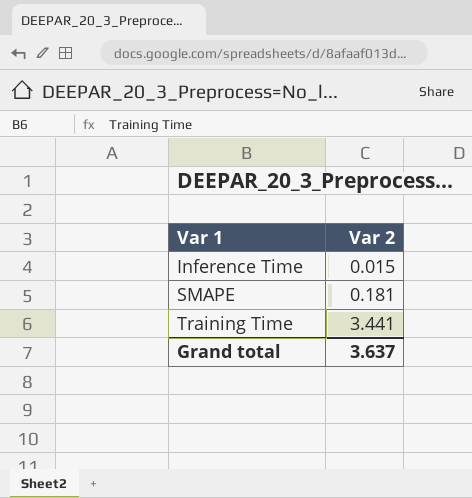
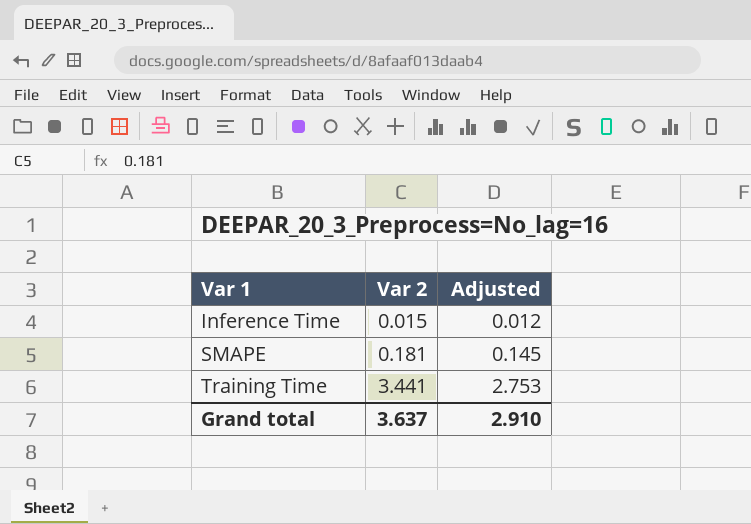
column Adjusted | formula: none -> [Var 2] * 0.8

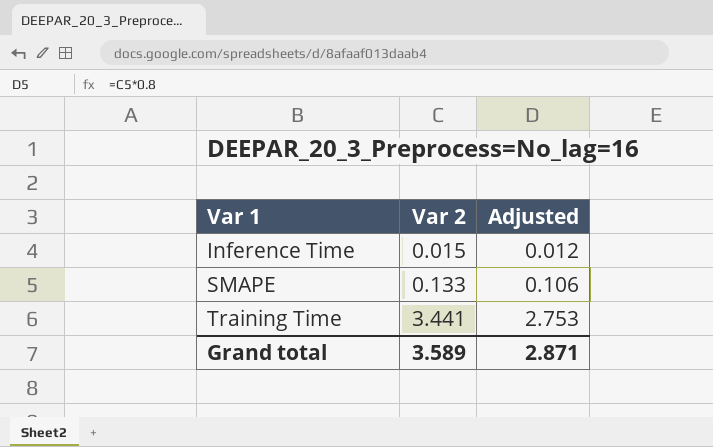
SMAPE | Var 2: 0.181 -> 0.133
SMAPE | Adjusted: 0.145 -> 0.106
Grand total | Var 2: 3.637 -> 3.589
Grand total | Adjusted: 2.910 -> 2.871

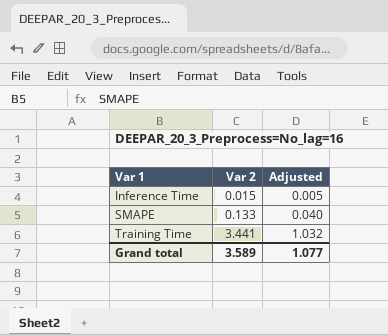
column Adjusted | formula: [Var 2] * 0.8 -> [Var 2] * 0.3
Grand total | Adjusted: 2.871 -> 1.077

